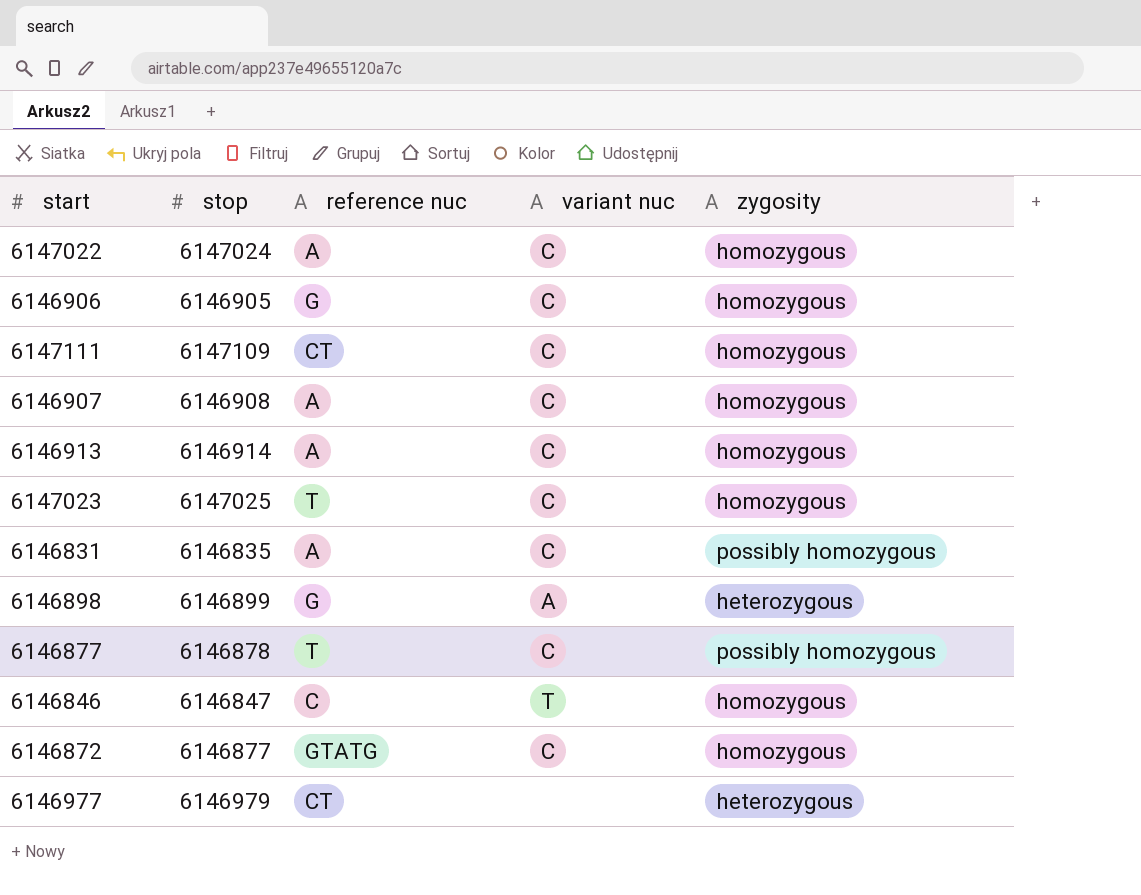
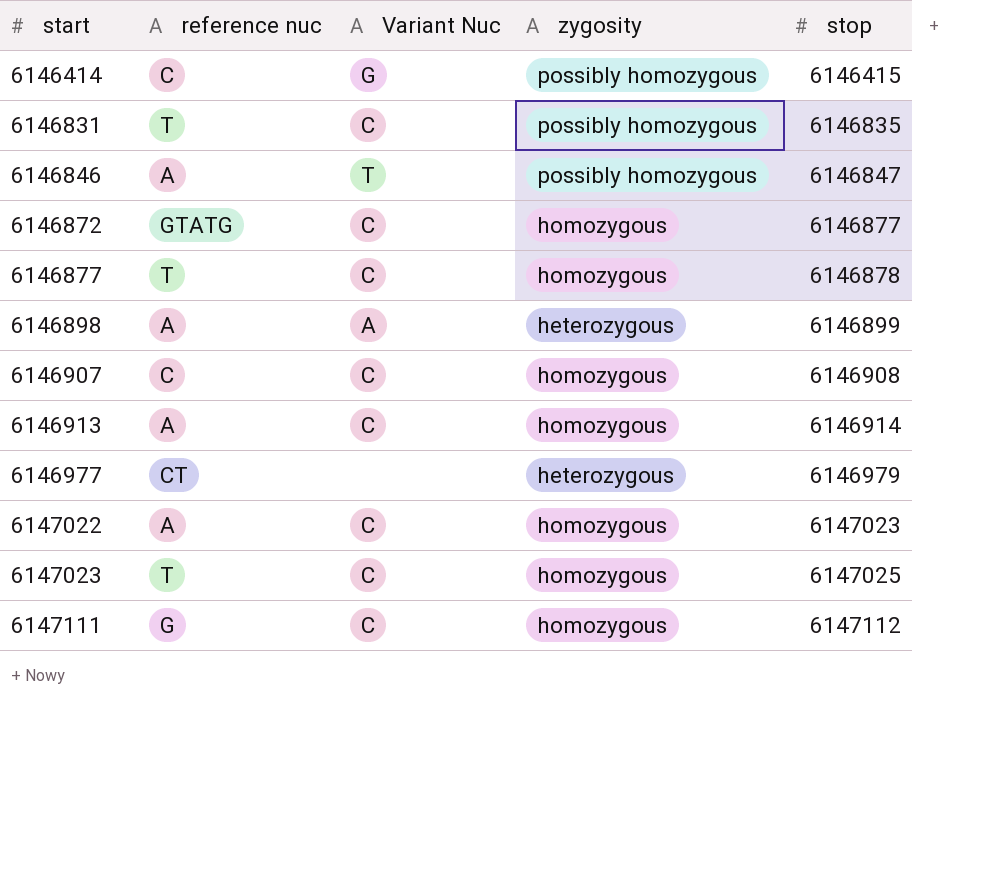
row order: none -> start ascending
column name: variant nuc -> Variant Nuc
column stop | position: 2 -> 5
row 6146906: 6146905 | G | C | homozygous -> none
row 6146414: none -> C | G | possibly homozygous | 6146415
6146831 | reference nuc: A -> T
6146846 | reference nuc: C -> A
6146846 | zygosity: homozygous -> possibly homozygous
6146877 | zygosity: possibly homozygous -> homozygous
6146898 | reference nuc: G -> A
6146907 | reference nuc: A -> C
6147022 | stop: 6147024 -> 6147023
6147111 | reference nuc: CT -> G
6147111 | stop: 6147109 -> 6147112

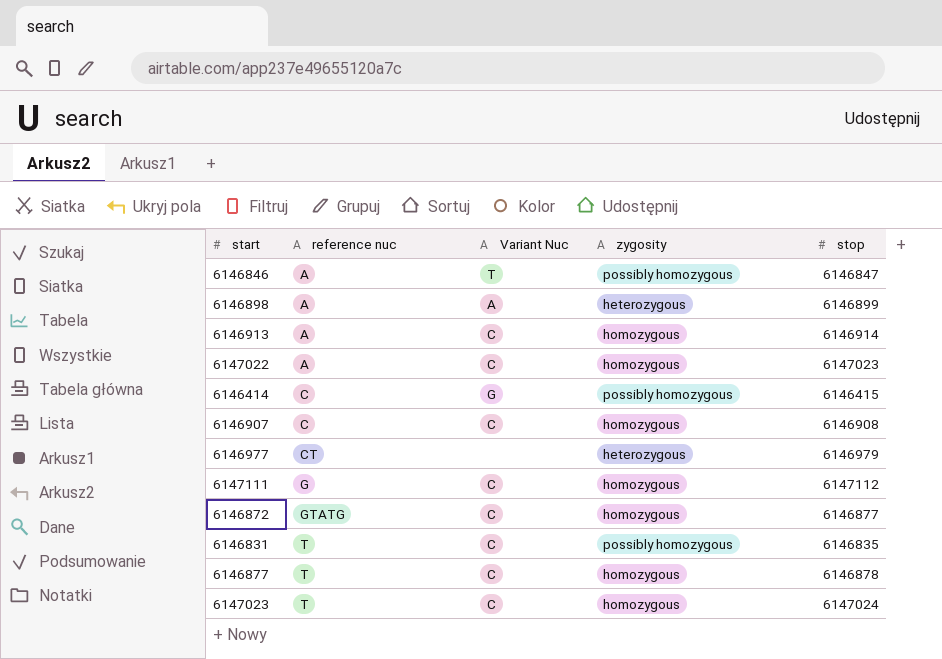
row order: start ascending -> reference nuc ascending
6147023 | stop: 6147025 -> 6147024

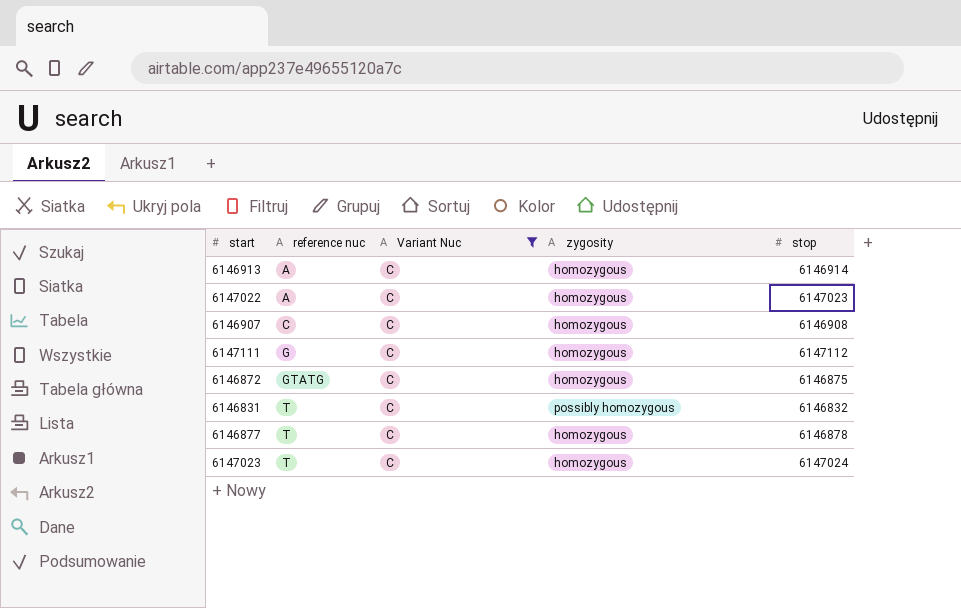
filter: none -> Variant Nuc = C
6146872 | stop: 6146877 -> 6146875
6146831 | stop: 6146835 -> 6146832

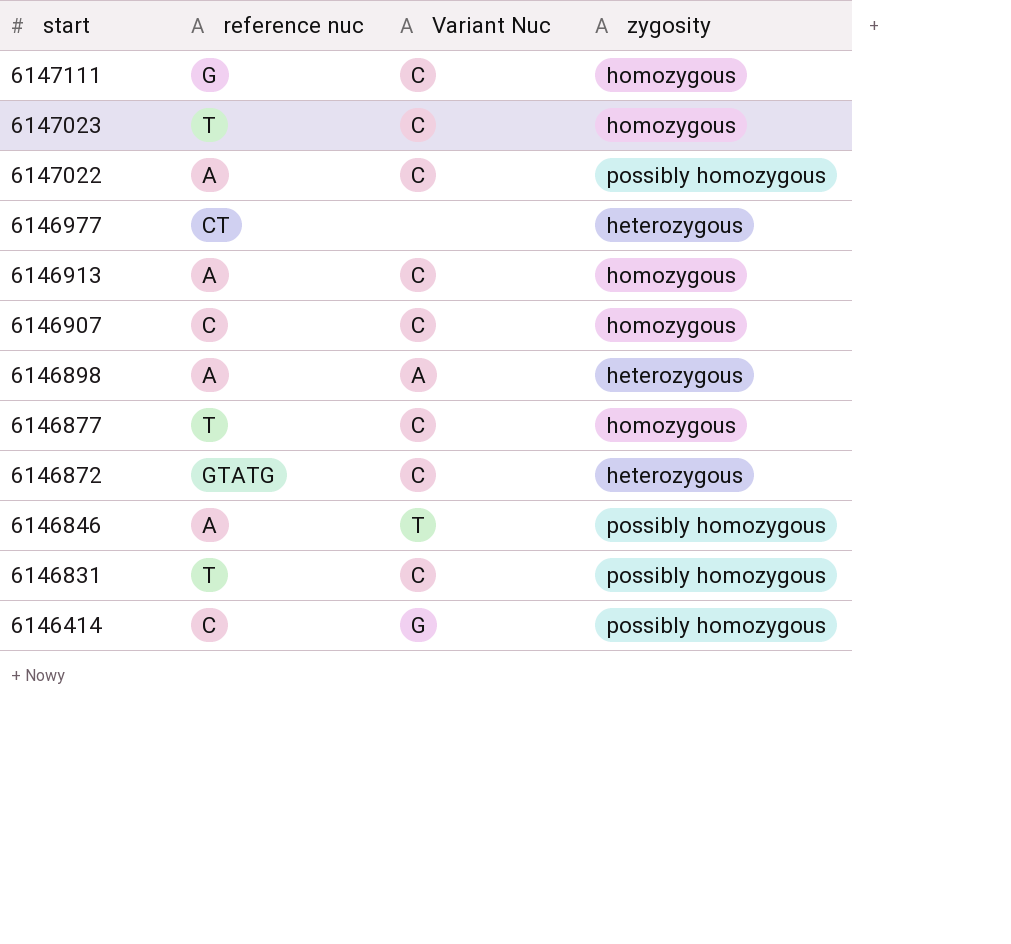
filter: Variant Nuc = C -> none
row order: reference nuc ascending -> start descending
column stop | position: 5 -> none
6147022 | zygosity: homozygous -> possibly homozygous
6146872 | zygosity: homozygous -> heterozygous

